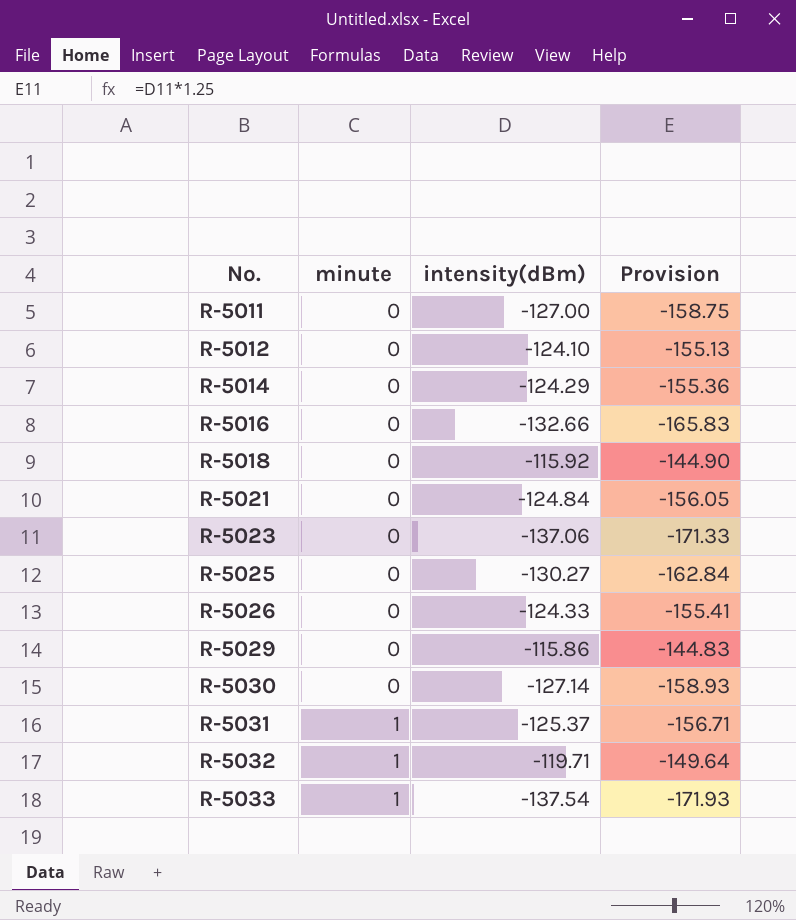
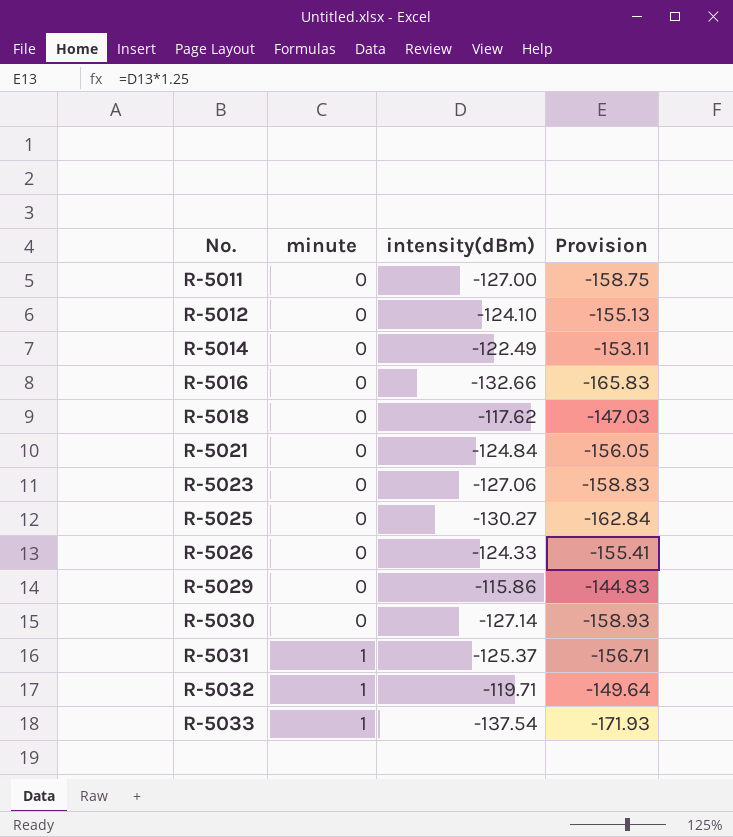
R-5014 | intensity(dBm): -124.29 -> -122.49
R-5014 | Provision: -155.36 -> -153.11
R-5018 | intensity(dBm): -115.92 -> -117.62
R-5018 | Provision: -144.90 -> -147.03
R-5023 | intensity(dBm): -137.06 -> -127.06
R-5023 | Provision: -171.33 -> -158.83

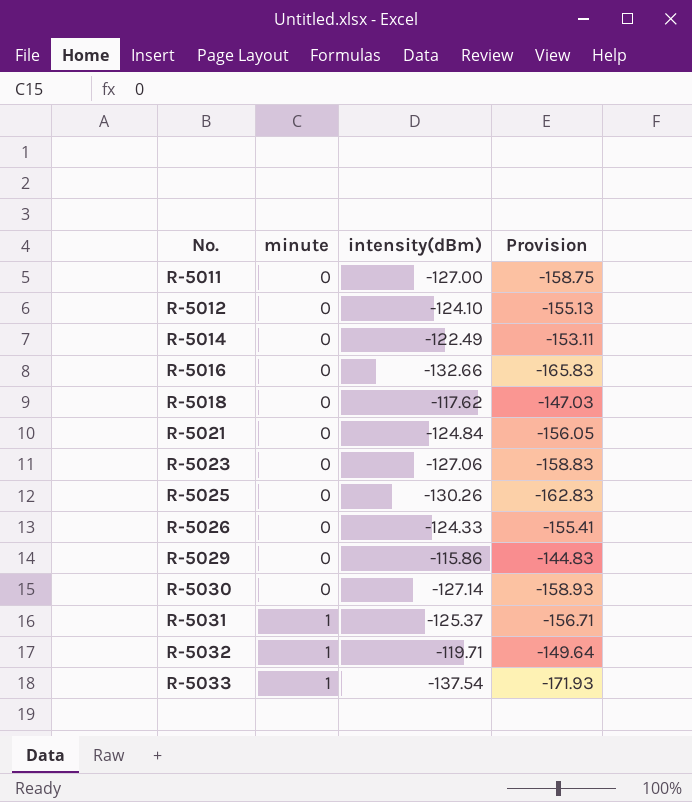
R-5025 | intensity(dBm): -130.27 -> -130.26
R-5025 | Provision: -162.84 -> -162.83

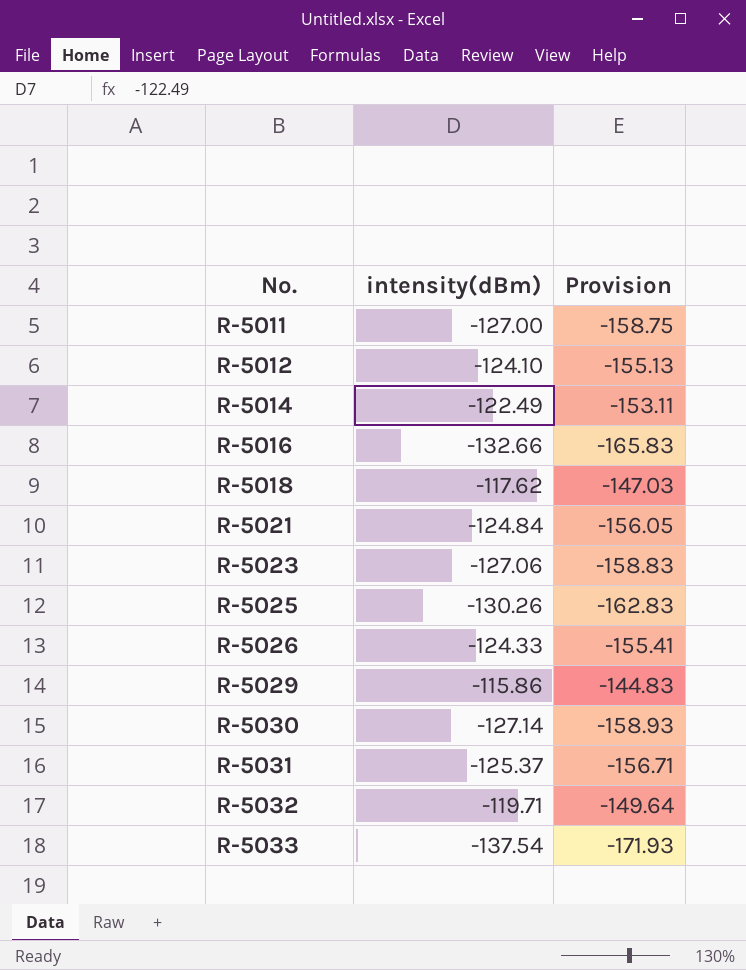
column minute | position: 2 -> none

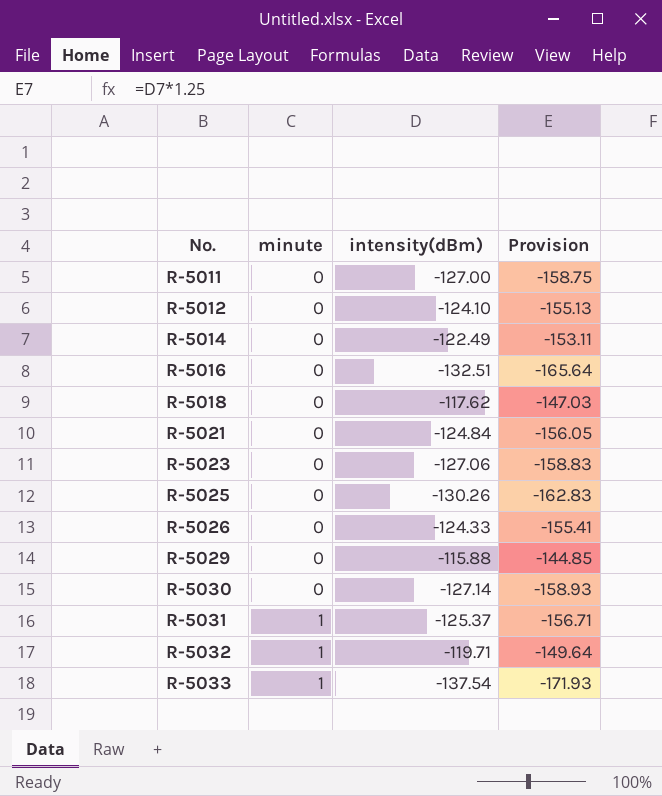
column minute | position: none -> 2
R-5016 | intensity(dBm): -132.66 -> -132.51
R-5016 | Provision: -165.83 -> -165.64
R-5029 | intensity(dBm): -115.86 -> -115.88
R-5029 | Provision: -144.83 -> -144.85

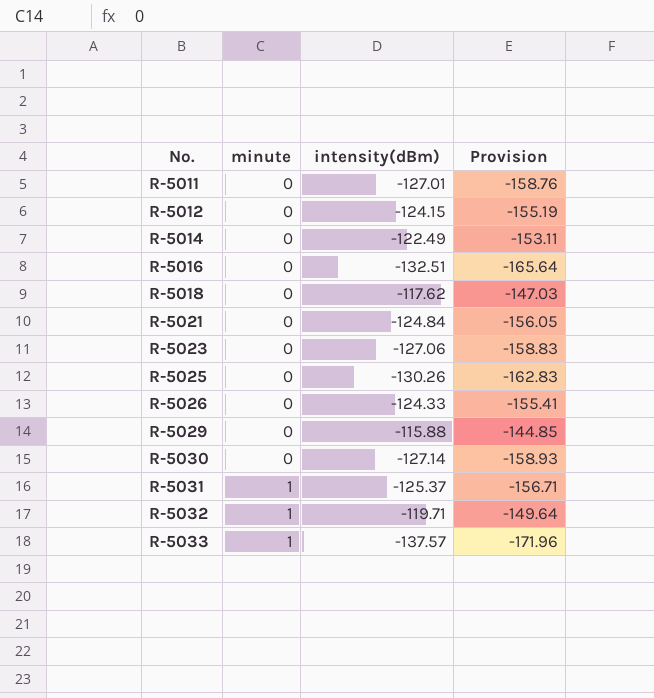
R-5011 | intensity(dBm): -127.00 -> -127.01
R-5011 | Provision: -158.75 -> -158.76
R-5012 | intensity(dBm): -124.10 -> -124.15
R-5012 | Provision: -155.13 -> -155.19
R-5033 | intensity(dBm): -137.54 -> -137.57
R-5033 | Provision: -171.93 -> -171.96

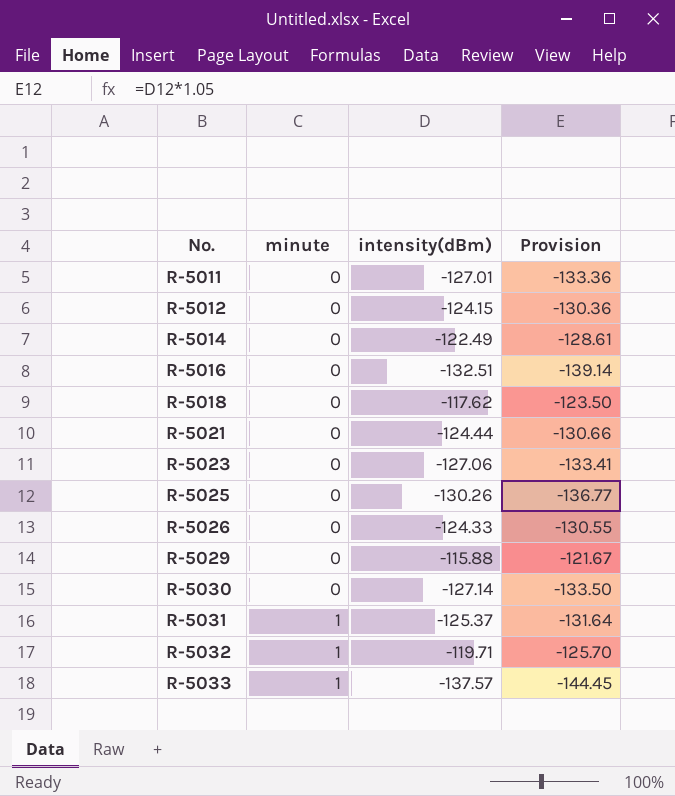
column Provision | formula: [intensity(dBm)] * 1.25 -> [intensity(dBm)] * 1.05
R-5021 | intensity(dBm): -124.84 -> -124.44

